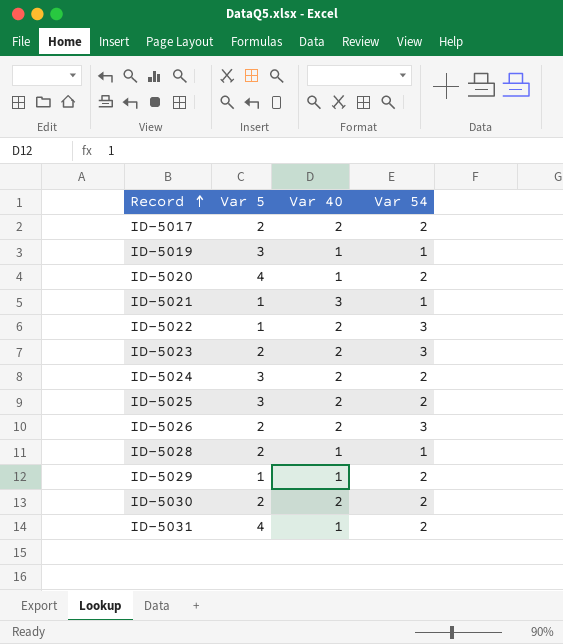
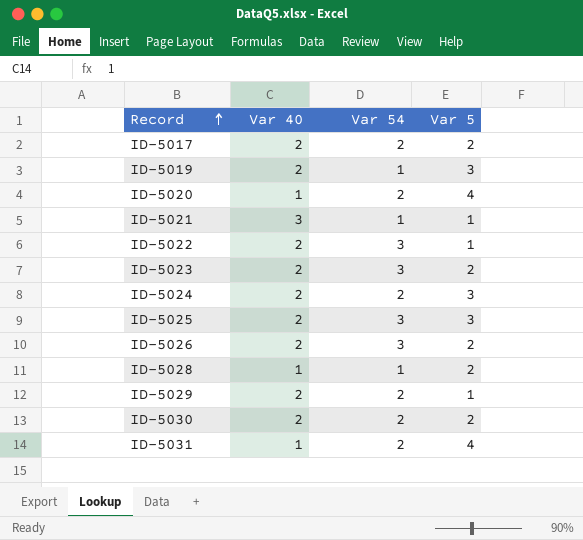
column Var 5 | position: 2 -> 4
ID-5019 | Var 40: 1 -> 2
ID-5025 | Var 54: 2 -> 3
ID-5029 | Var 40: 1 -> 2

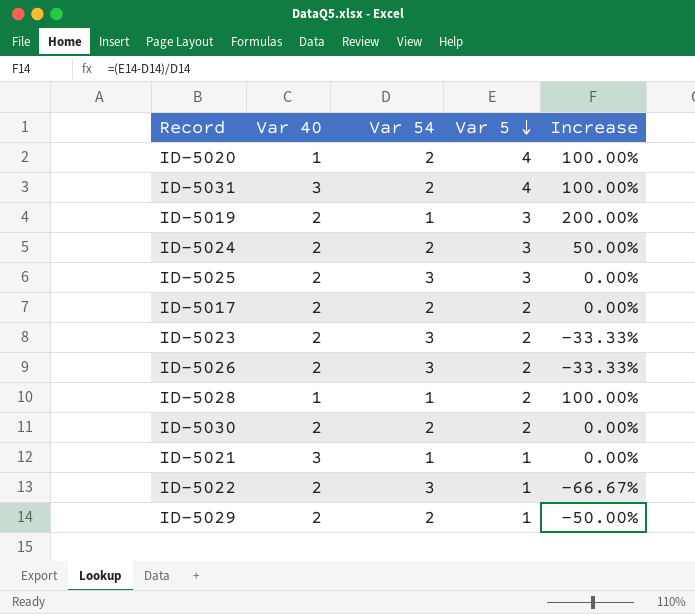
row order: Record ascending -> Var 5 descending
column Increase | formula: none -> ([Var 5] - [Var 54]) / [Var 54]
ID-5031 | Var 40: 1 -> 3

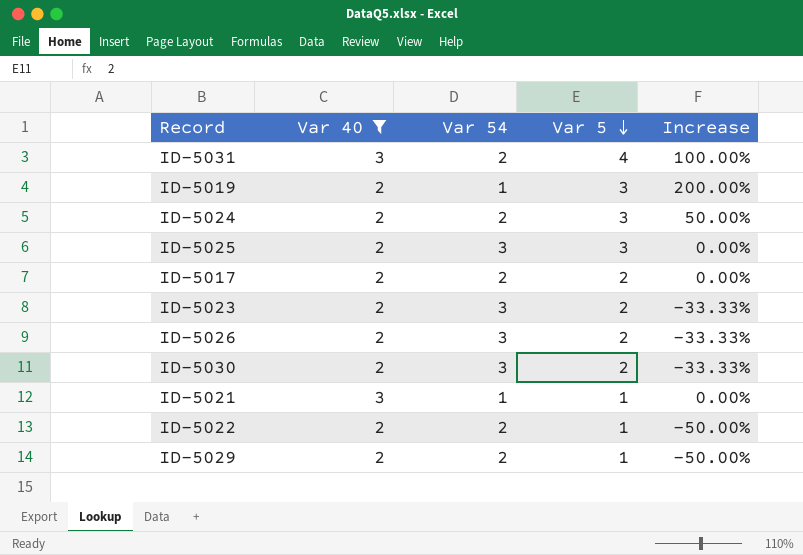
filter: none -> Var 40 != 1
ID-5030 | Var 54: 2 -> 3
ID-5030 | Increase: 0.00% -> -33.33%
ID-5022 | Var 54: 3 -> 2
ID-5022 | Increase: -66.67% -> -50.00%

